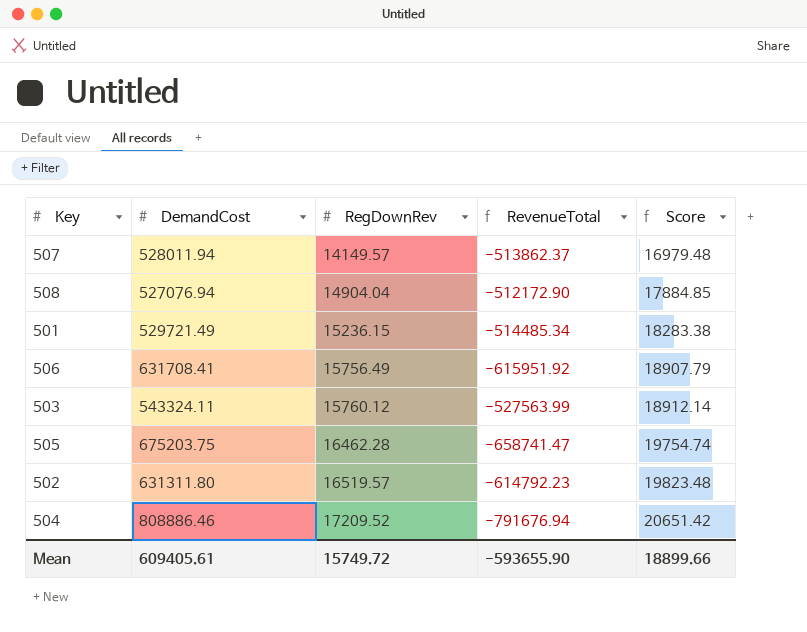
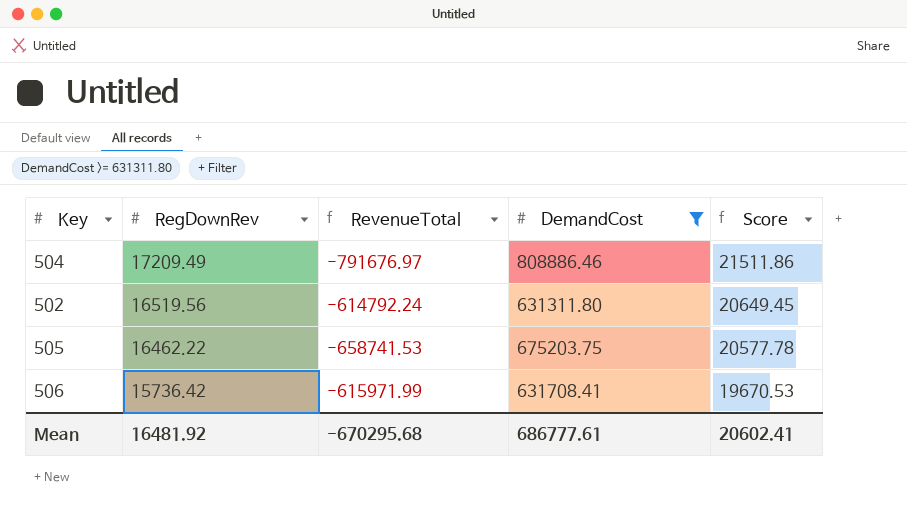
filter: none -> DemandCost >= 631311.80
row order: RegDownRev ascending -> RegDownRev descending
column DemandCost | position: 2 -> 4
column Score | formula: [RegDownRev] * 1.2 -> [RegDownRev] * 1.25
504 | RegDownRev: 17209.52 -> 17209.49
504 | RevenueTotal: -791676.94 -> -791676.97
502 | RegDownRev: 16519.57 -> 16519.56
502 | RevenueTotal: -614792.23 -> -614792.24
505 | RegDownRev: 16462.28 -> 16462.22
505 | RevenueTotal: -658741.47 -> -658741.53
506 | RegDownRev: 15756.49 -> 15736.42
506 | RevenueTotal: -615951.92 -> -615971.99
Mean | RegDownRev: 15749.72 -> 16481.92
Mean | RevenueTotal: -593655.90 -> -670295.68
Mean | DemandCost: 609405.61 -> 686777.61
Mean | Score: 18899.66 -> 20602.41

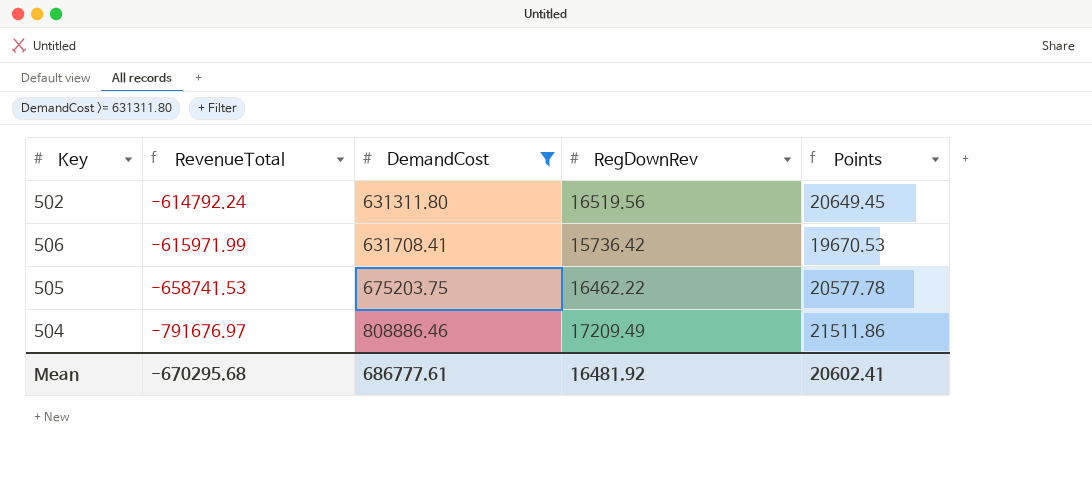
row order: RegDownRev descending -> RevenueTotal descending
column RegDownRev | position: 2 -> 4
column name: Score -> Points

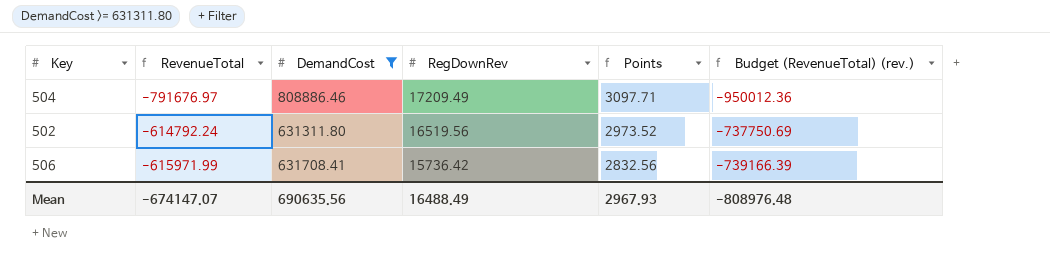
row order: RevenueTotal descending -> RegDownRev descending
column Points | formula: [RegDownRev] * 1.25 -> [RegDownRev] * 0.18
column Budget (RevenueTotal) (rev.) | formula: none -> [RevenueTotal] * 1.2
row 505: -658741.53 | 675203.75 | 16462.22 | 20577.78 -> none
Mean | RevenueTotal: -670295.68 -> -674147.07
Mean | DemandCost: 686777.61 -> 690635.56
Mean | RegDownRev: 16481.92 -> 16488.49
Mean | Points: 20602.41 -> 2967.93

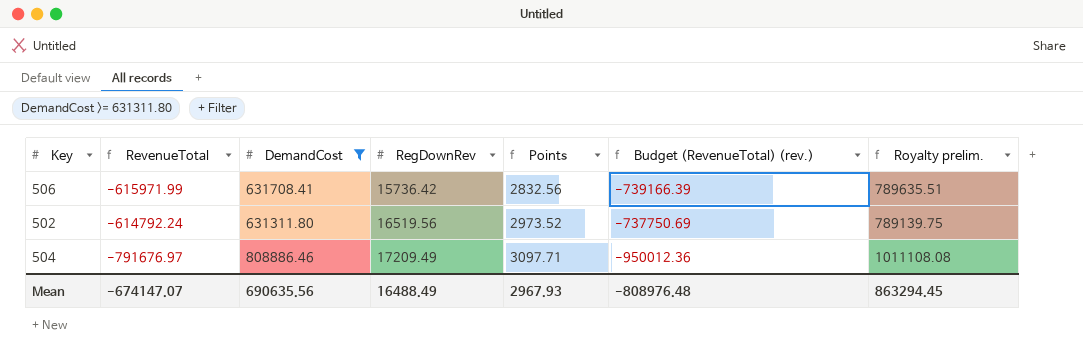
row order: RegDownRev descending -> RegDownRev ascending
column Royalty prelim. | formula: none -> [DemandCost] * 1.25

